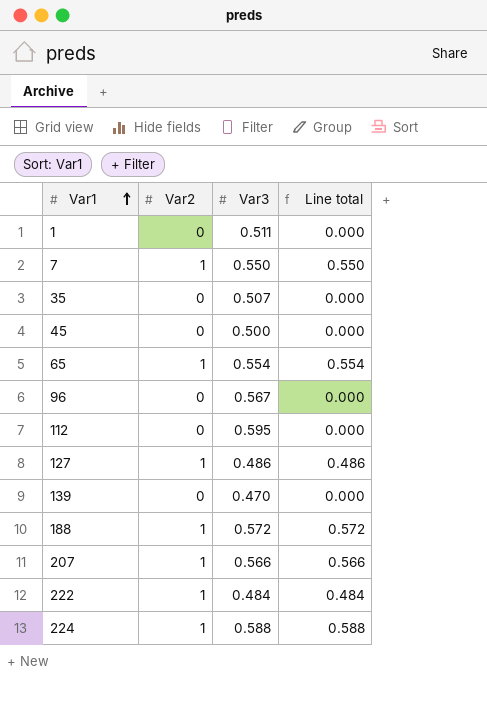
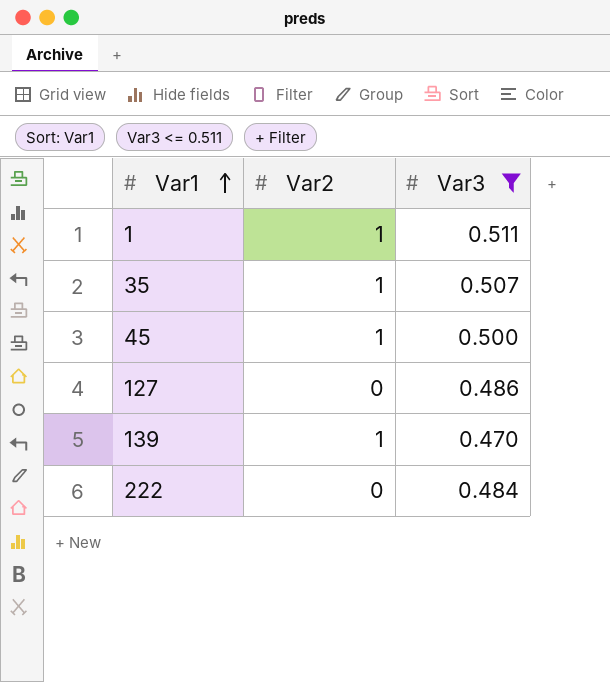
filter: none -> Var3 <= 0.511
column Line total | formula: [Var2] * [Var3] -> none
1 | Var2: 0 -> 1
35 | Var2: 0 -> 1
45 | Var2: 0 -> 1
127 | Var2: 1 -> 0
139 | Var2: 0 -> 1
222 | Var2: 1 -> 0

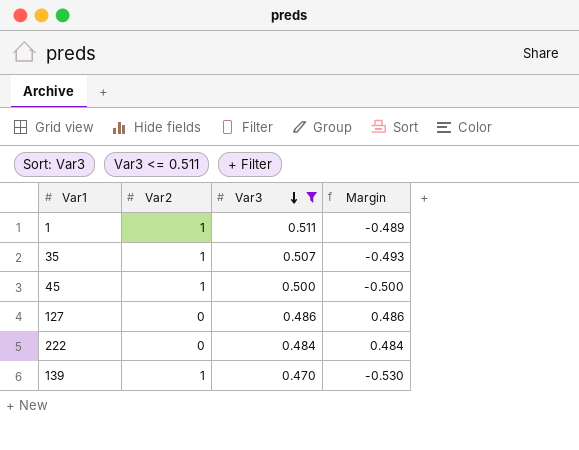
row order: Var1 ascending -> Var3 descending
column Margin | formula: none -> [Var3] - [Var2]

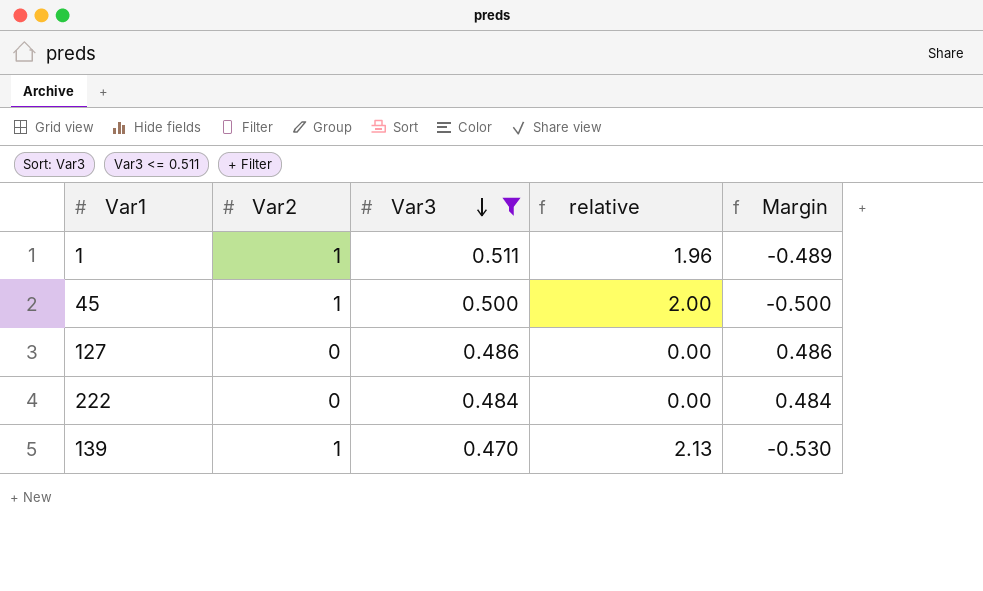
column relative | formula: none -> [Var2] / [Var3]
row 35: 1 | 0.507 | -0.493 -> none

